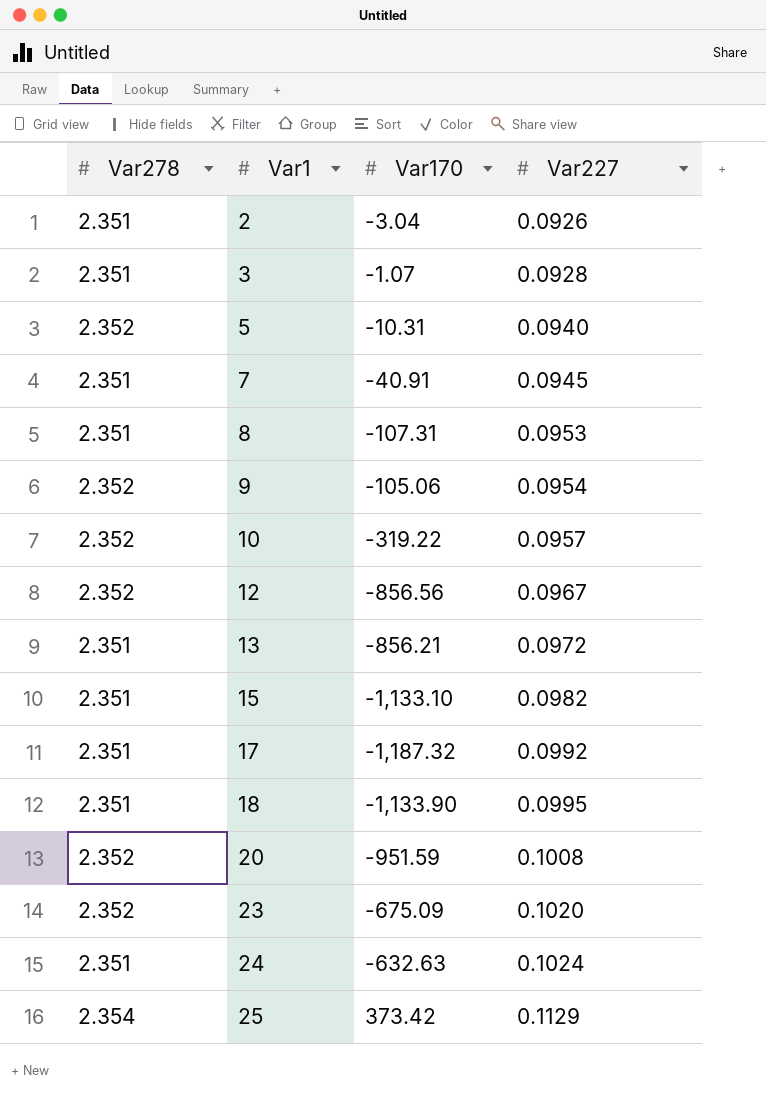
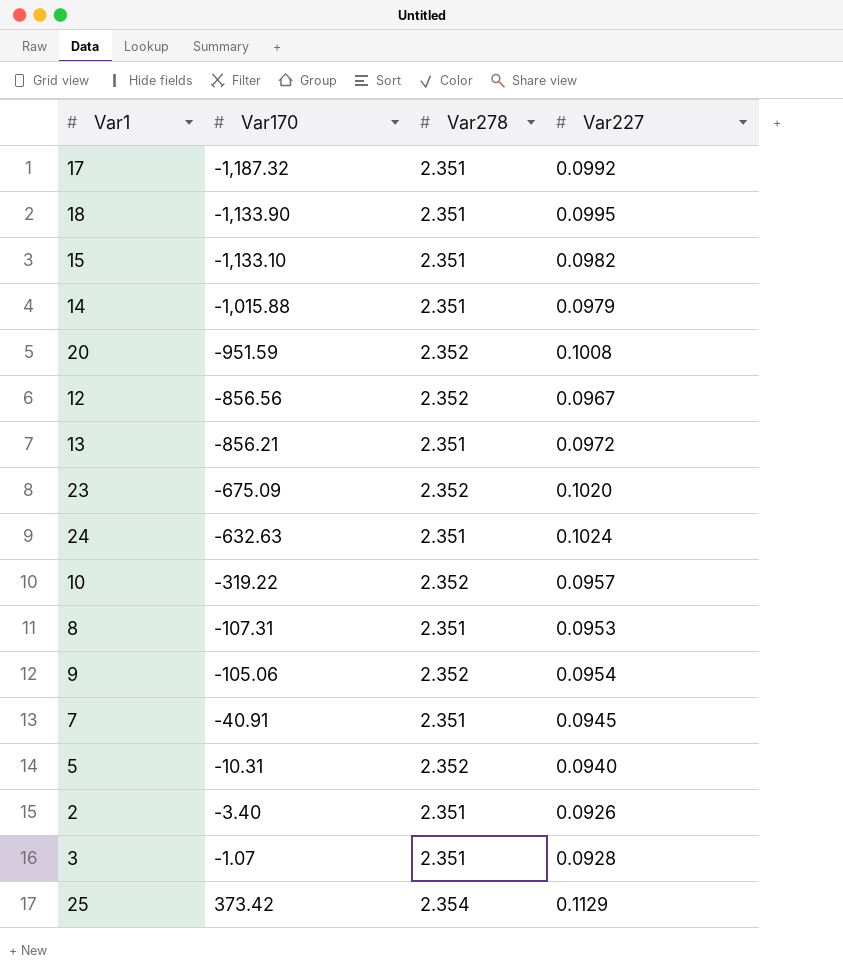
row order: Var1 ascending -> Var170 ascending
column Var278 | position: 1 -> 3
row 14: none -> -1,015.88 | 2.351 | 0.0979
2 | Var170: -3.04 -> -3.40

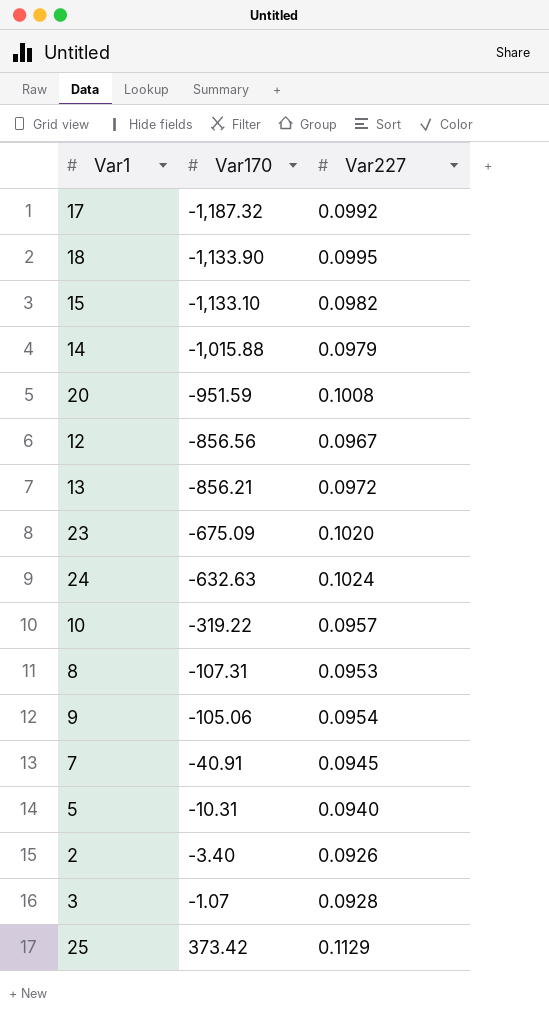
column Var278 | position: 3 -> none

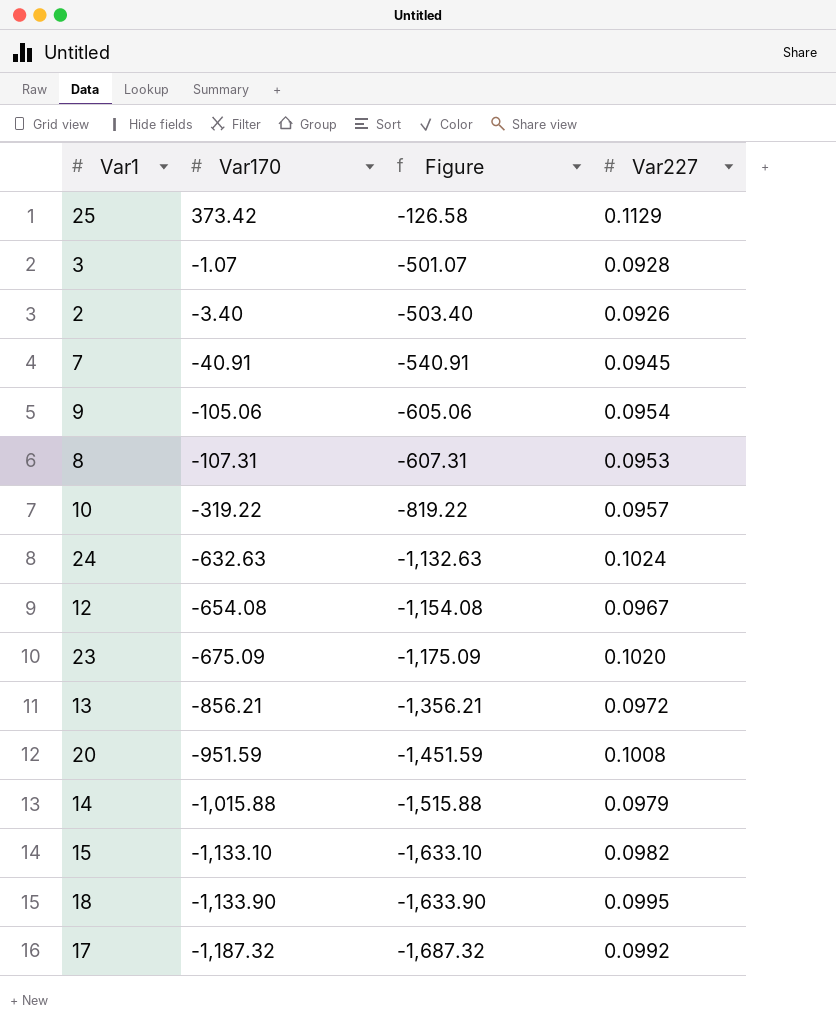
row order: Var170 ascending -> Var170 descending
column Figure | formula: none -> [Var170] - 500
row 5: -10.31 | 0.0940 -> none
12 | Var170: -856.56 -> -654.08

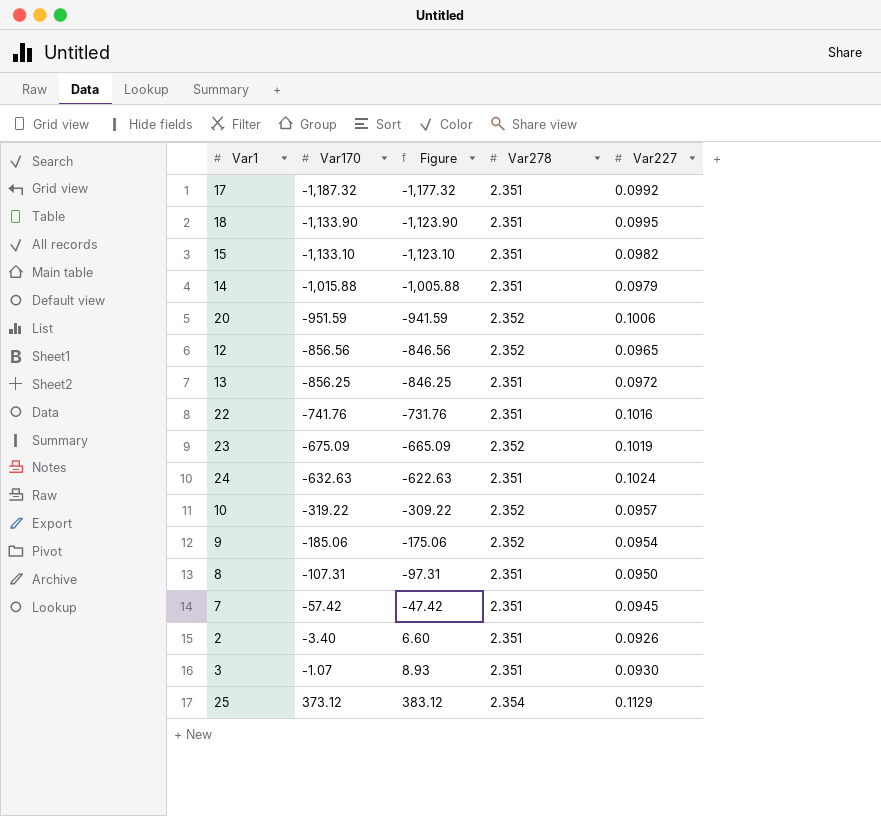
row order: Var170 descending -> Var170 ascending
column Figure | formula: [Var170] - 500 -> [Var170] + 10
column Var278 | position: none -> 4
20 | Var227: 0.1008 -> 0.1006
12 | Var170: -654.08 -> -856.56
12 | Var227: 0.0967 -> 0.0965
13 | Var170: -856.21 -> -856.25
row 22: none -> -741.76 | -731.76 | 2.351 | 0.1016
23 | Var227: 0.1020 -> 0.1019
9 | Var170: -105.06 -> -185.06
8 | Var227: 0.0953 -> 0.0950
7 | Var170: -40.91 -> -57.42
3 | Var227: 0.0928 -> 0.0930
25 | Var170: 373.42 -> 373.12

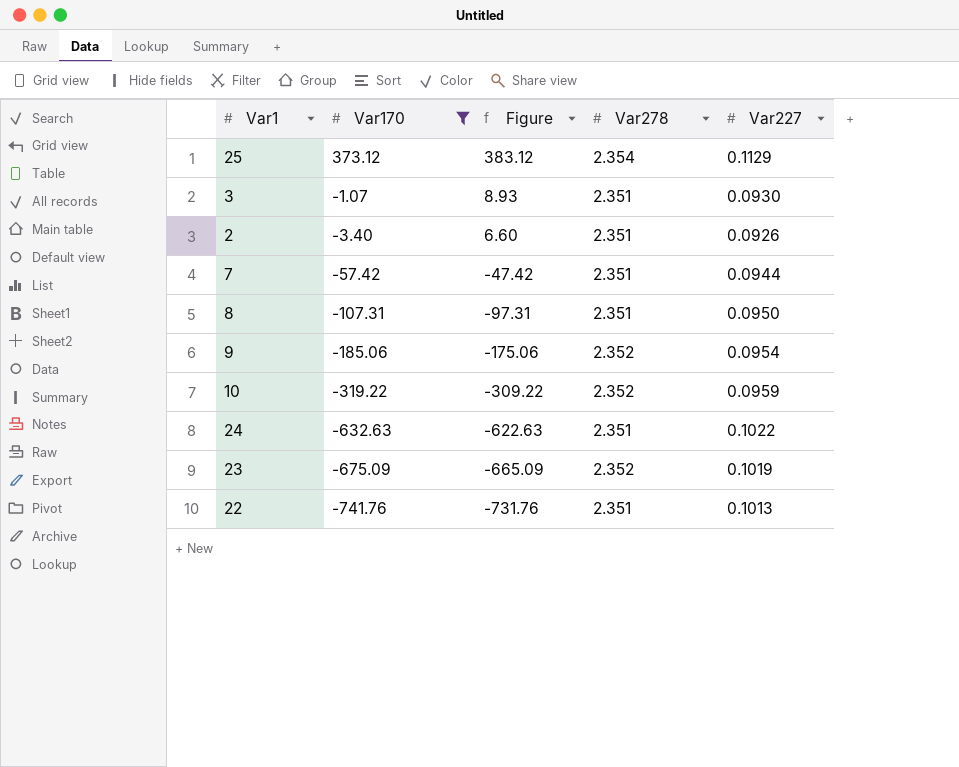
filter: none -> Var170 >= -741.76
row order: Var170 ascending -> Var170 descending
7 | Var227: 0.0945 -> 0.0944
10 | Var227: 0.0957 -> 0.0959
24 | Var227: 0.1024 -> 0.1022
22 | Var227: 0.1016 -> 0.1013

